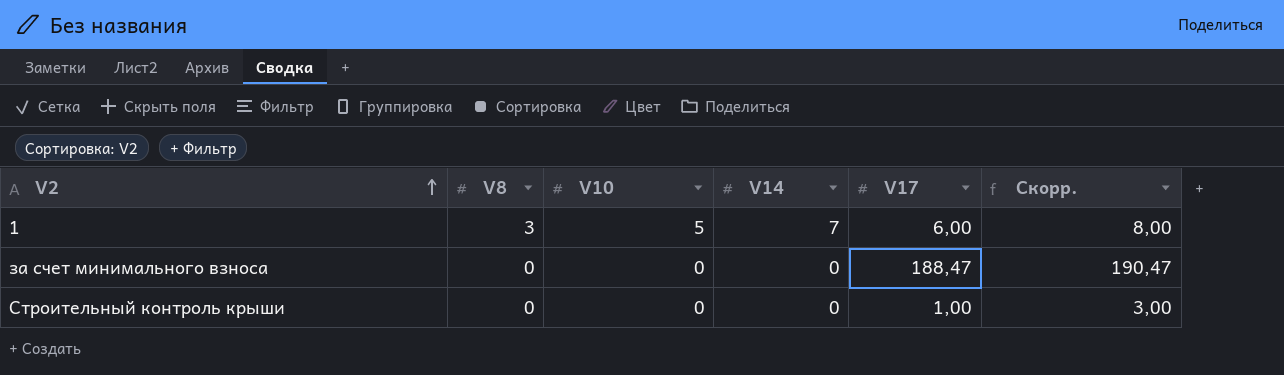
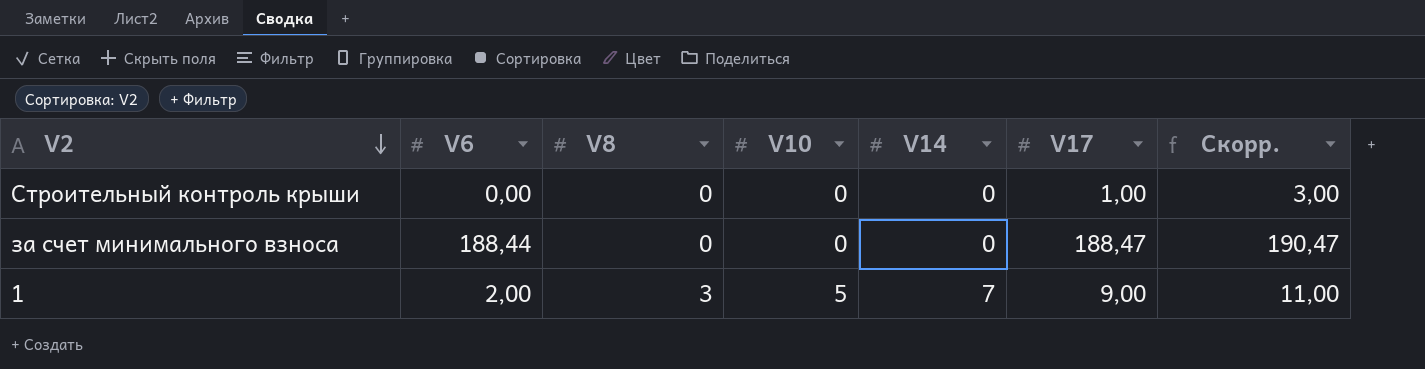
row order: V2 ascending -> V2 descending
column V6 | position: none -> 2
1 | V17: 6,00 -> 9,00
1 | Скорр.: 8,00 -> 11,00

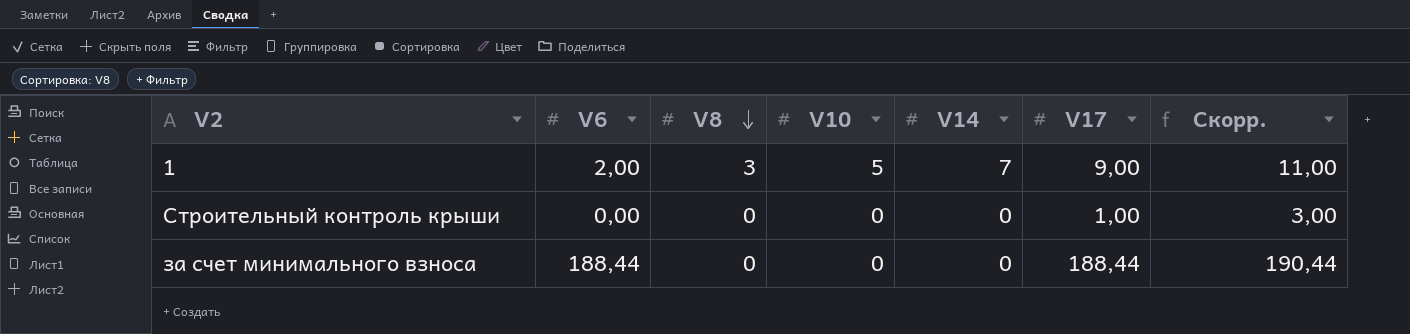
row order: V2 descending -> V8 descending
за счет минимального взноса | V17: 188,47 -> 188,44
за счет минимального взноса | Скорр.: 190,47 -> 190,44

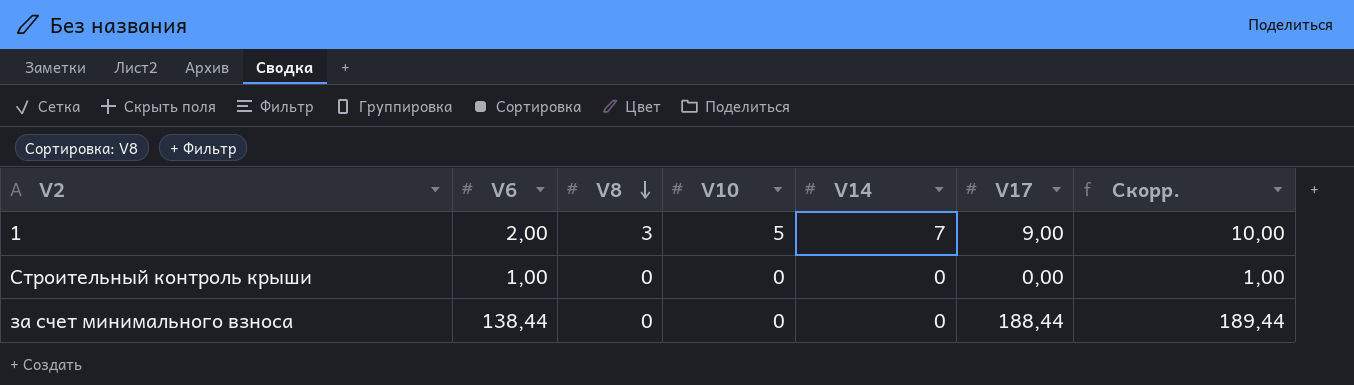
column Скорр. | formula: [V17] + 2 -> [V17] + 1
Строительный контроль крыши | V6: 0,00 -> 1,00
Строительный контроль крыши | V17: 1,00 -> 0,00
за счет минимального взноса | V6: 188,44 -> 138,44

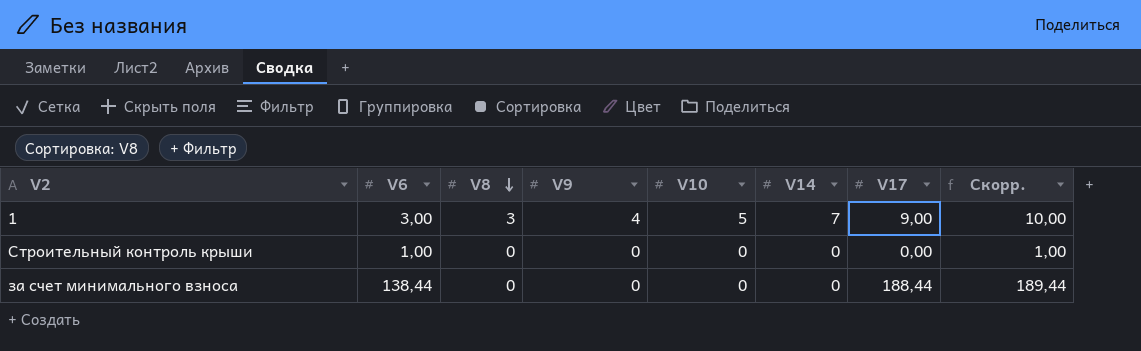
column V9 | position: none -> 4
1 | V6: 2,00 -> 3,00

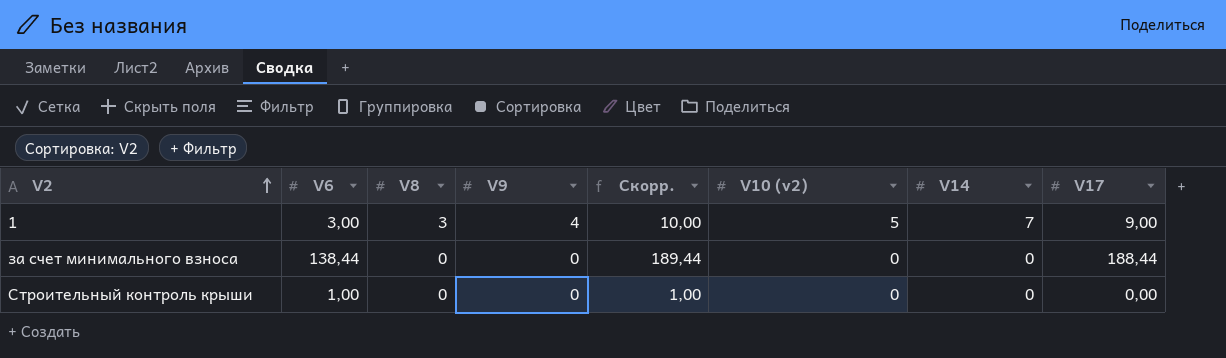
row order: V8 descending -> V2 ascending
column Скорр. | position: 8 -> 5
column name: V10 -> V10 (v2)

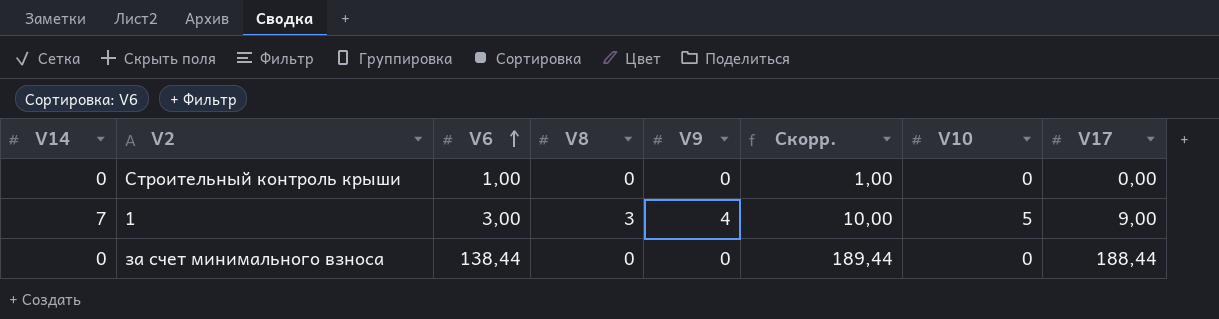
row order: V2 ascending -> V6 ascending
column V14 | position: 7 -> 1
column name: V10 (v2) -> V10

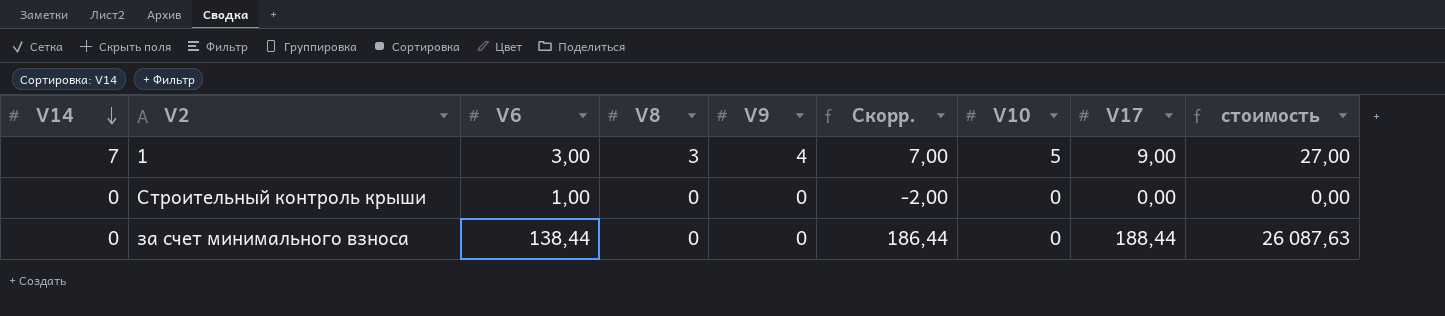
row order: V6 ascending -> V14 descending
column Скорр. | formula: [V17] + 1 -> [V17] - 2
column стоимость | formula: none -> [V6] * [V17]

